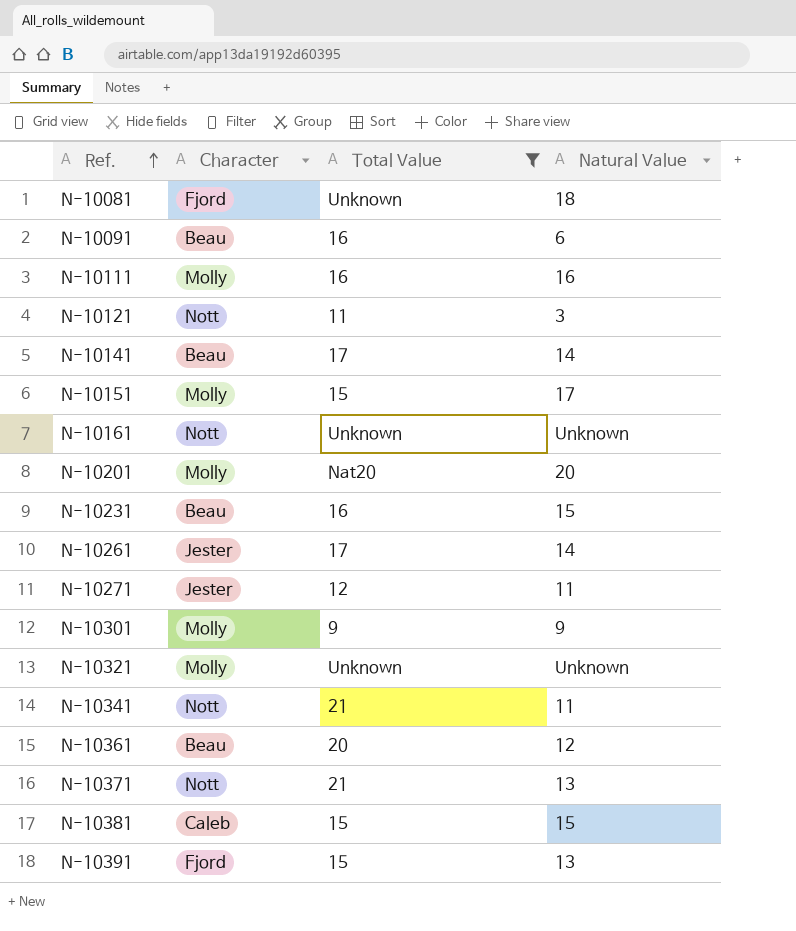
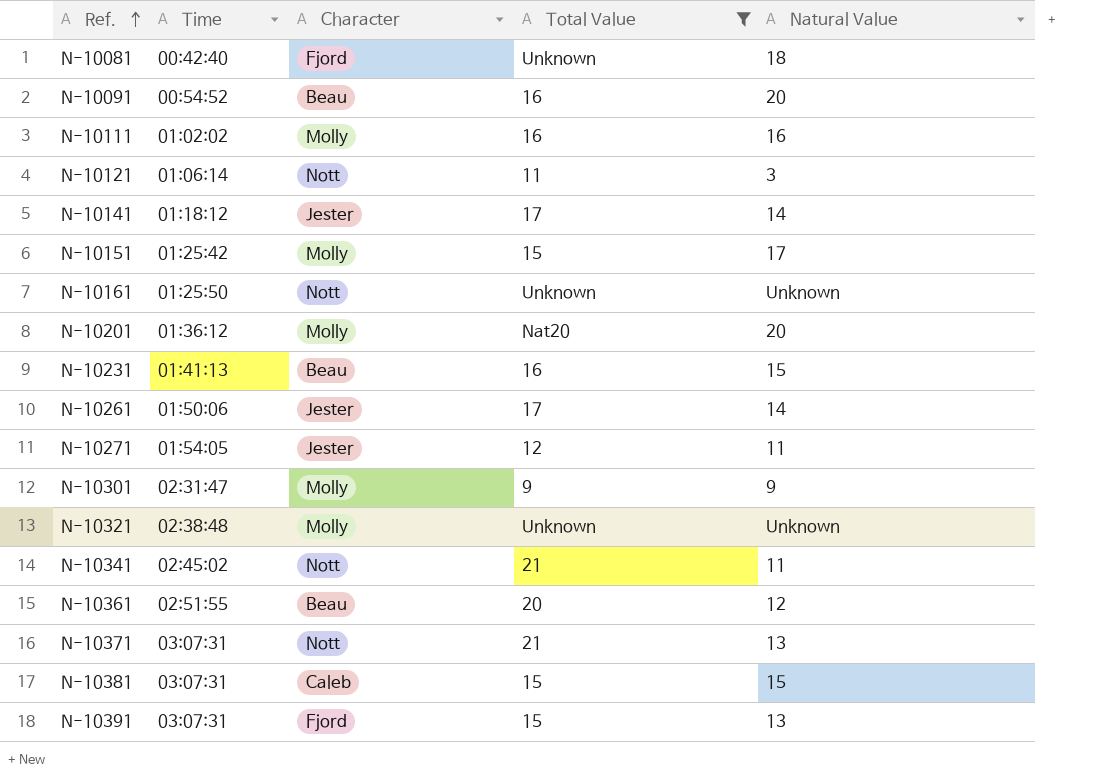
column Time | position: none -> 2
N-10091 | Natural Value: 6 -> 20
N-10141 | Character: Beau -> Jester

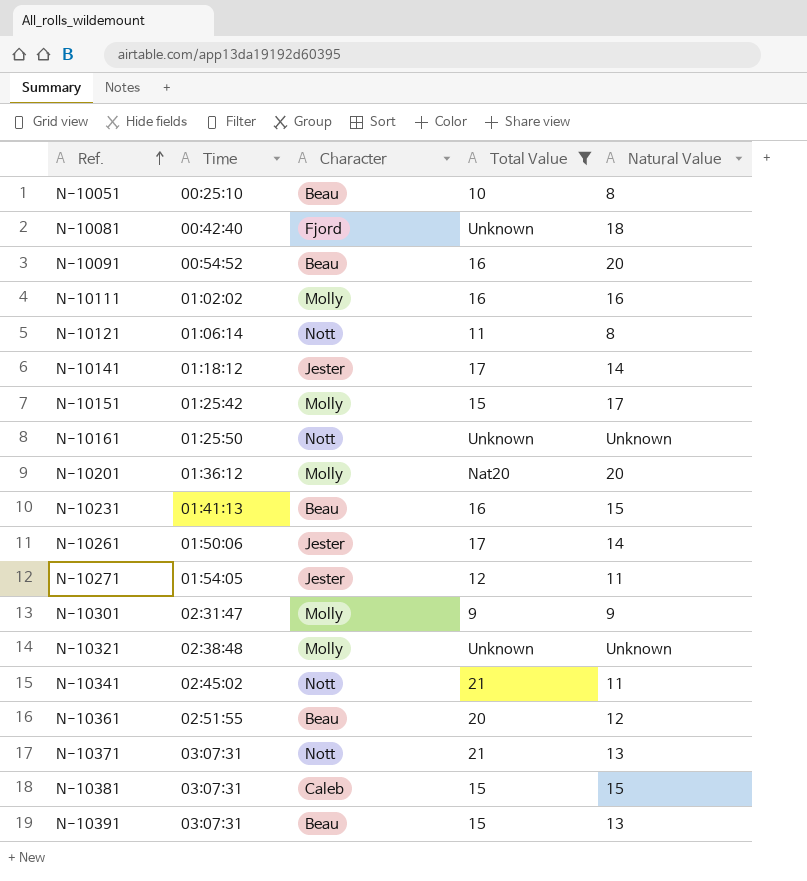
row N-10051: none -> 00:25:10 | Beau | 10 | 8
N-10121 | Natural Value: 3 -> 8
N-10391 | Character: Fjord -> Beau

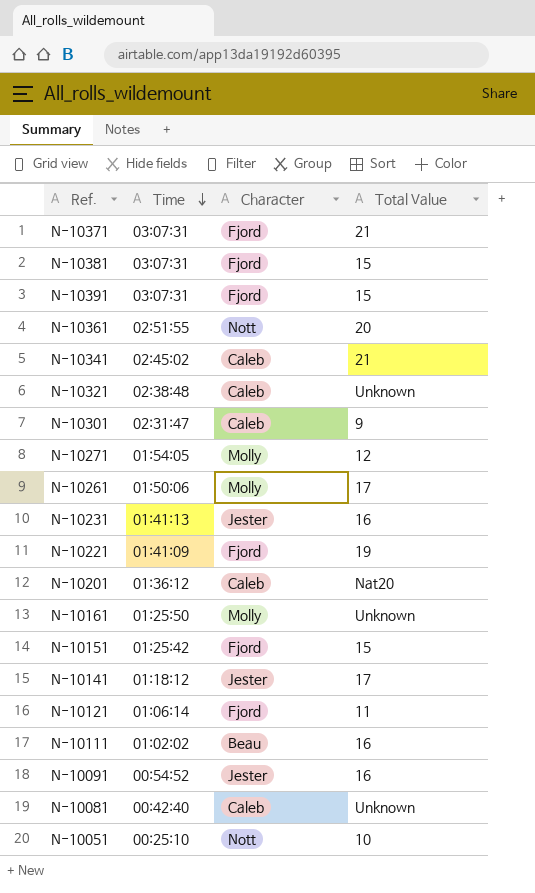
filter: Total Value != 19 -> none
row order: Ref. ascending -> Time descending
column Natural Value | position: 5 -> none
N-10371 | Character: Nott -> Fjord
N-10381 | Character: Caleb -> Fjord
N-10391 | Character: Beau -> Fjord
N-10361 | Character: Beau -> Nott
N-10341 | Character: Nott -> Caleb
N-10321 | Character: Molly -> Caleb
N-10301 | Character: Molly -> Caleb
N-10271 | Character: Jester -> Molly
N-10261 | Character: Jester -> Molly
N-10231 | Character: Beau -> Jester
N-10201 | Character: Molly -> Caleb
N-10161 | Character: Nott -> Molly
N-10151 | Character: Molly -> Fjord
N-10121 | Character: Nott -> Fjord
N-10111 | Character: Molly -> Beau
N-10091 | Character: Beau -> Jester
N-10081 | Character: Fjord -> Caleb
N-10051 | Character: Beau -> Nott

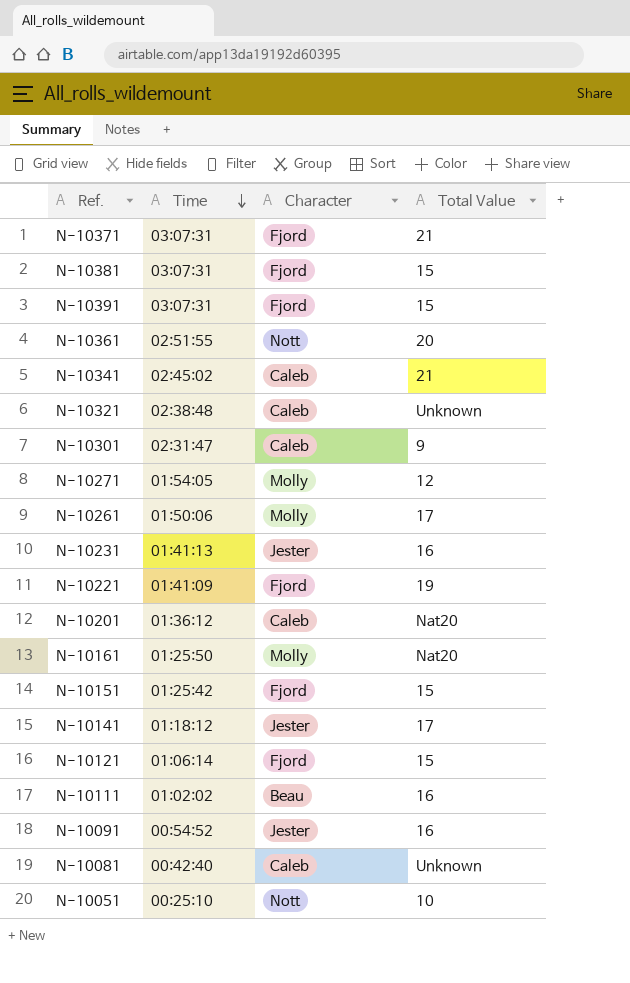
N-10161 | Total Value: Unknown -> Nat20
N-10121 | Total Value: 11 -> 15

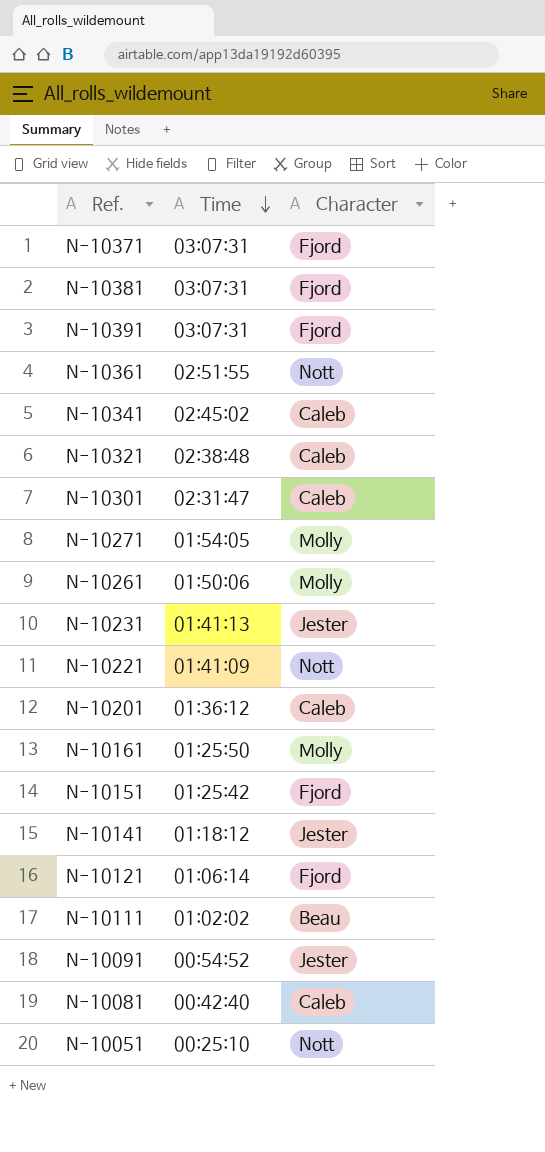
column Total Value | position: 4 -> none
N-10221 | Character: Fjord -> Nott

